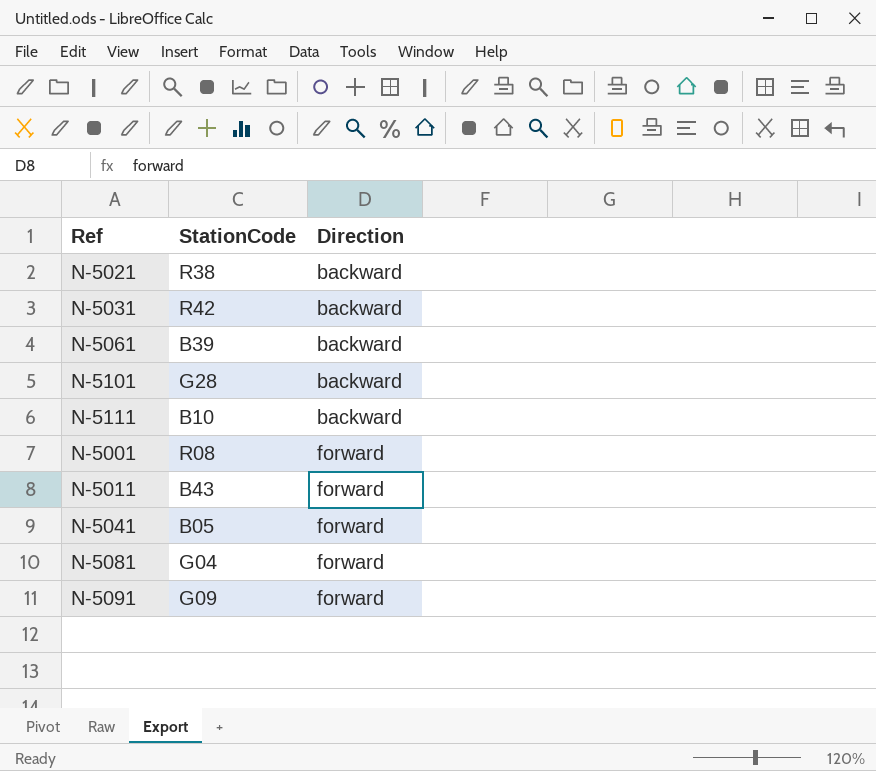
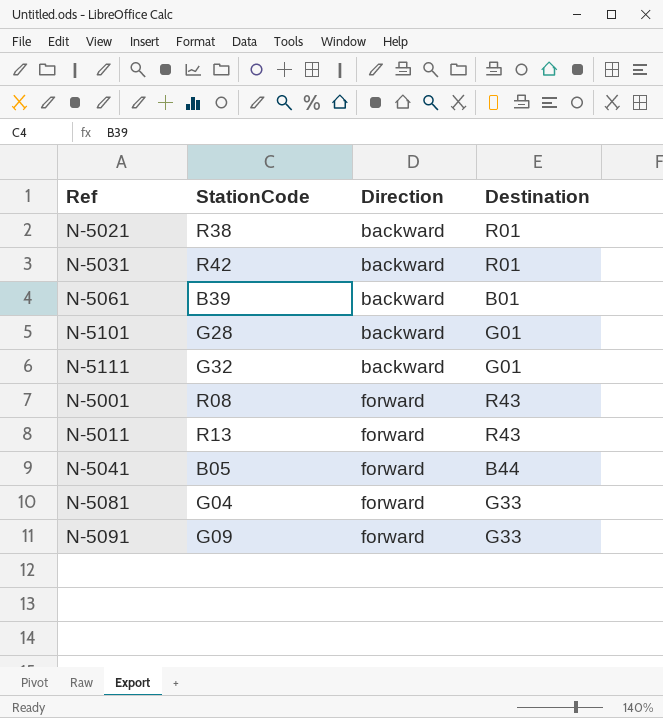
column Destination | position: none -> 4
N-5111 | StationCode: B10 -> G32
N-5011 | StationCode: B43 -> R13

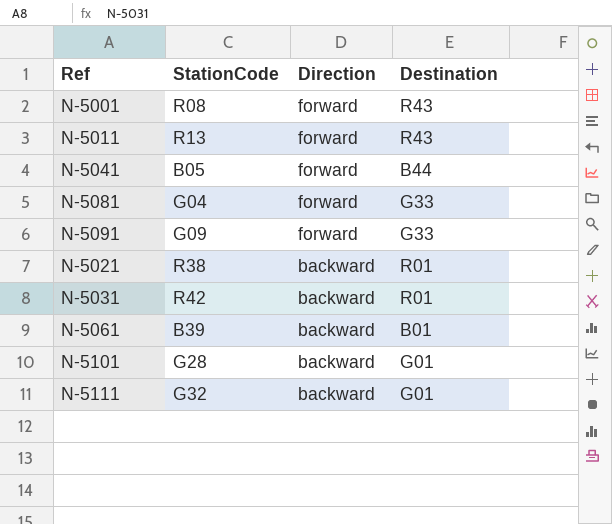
row order: Direction ascending -> Direction descending

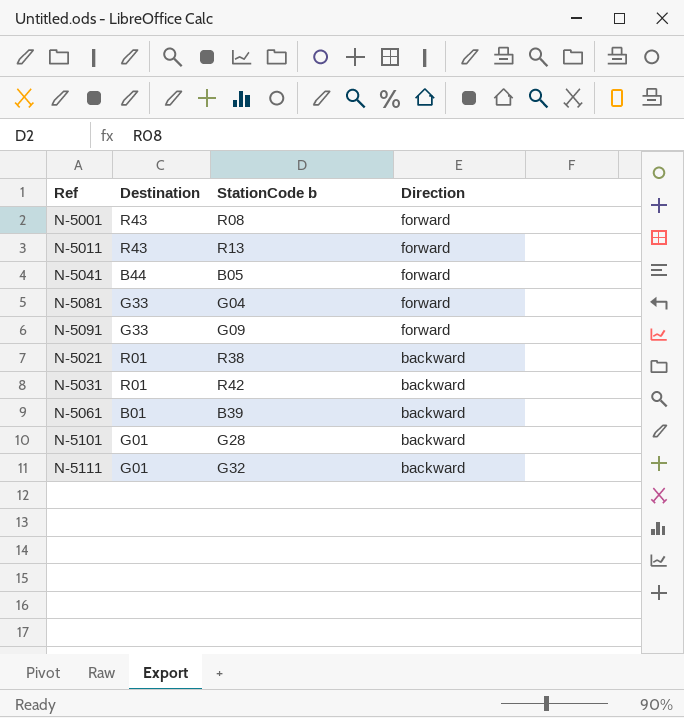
column Destination | position: 4 -> 2
column name: StationCode -> StationCode b

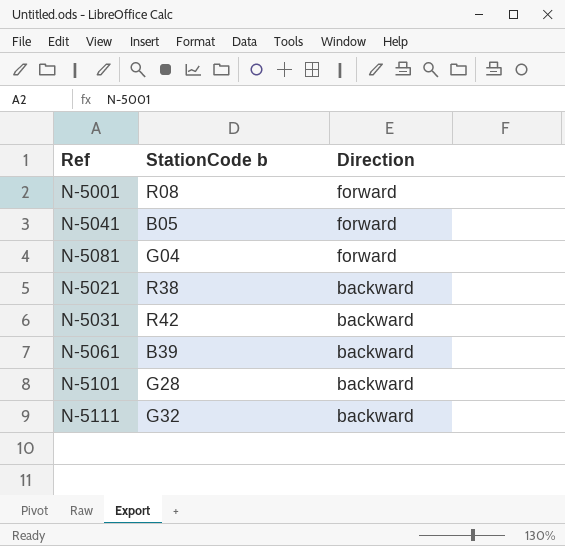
column Destination | position: 2 -> none
row N-5011: R43 | R13 | forward -> none
row N-5091: G33 | G09 | forward -> none

